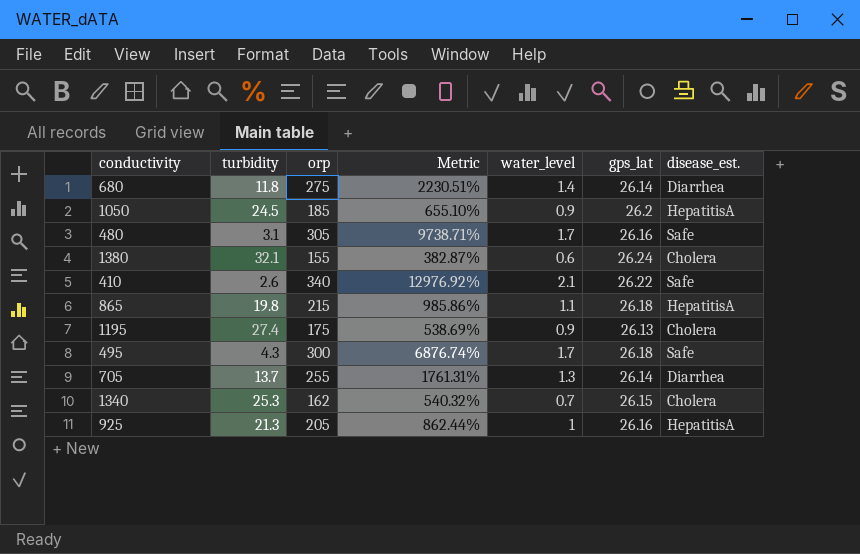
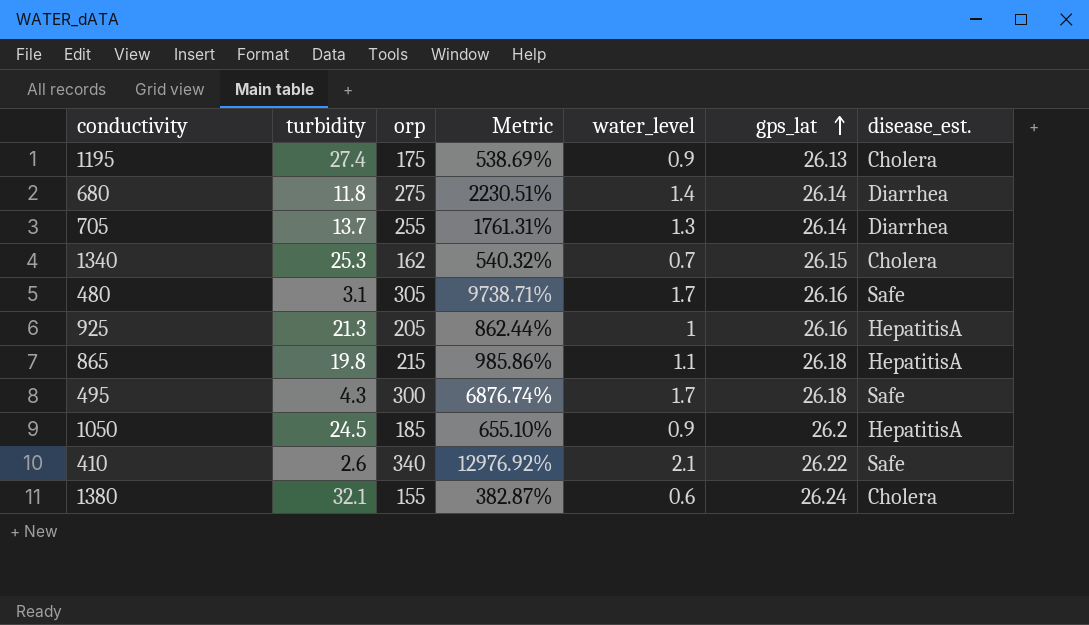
row order: none -> gps_lat ascending

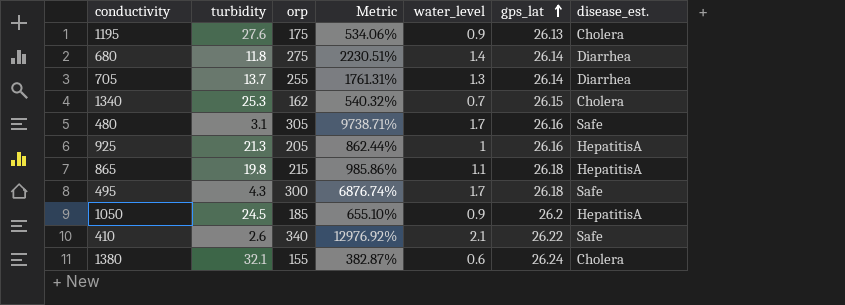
1195 | turbidity: 27.4 -> 27.6
1195 | Metric: 538.69% -> 534.06%

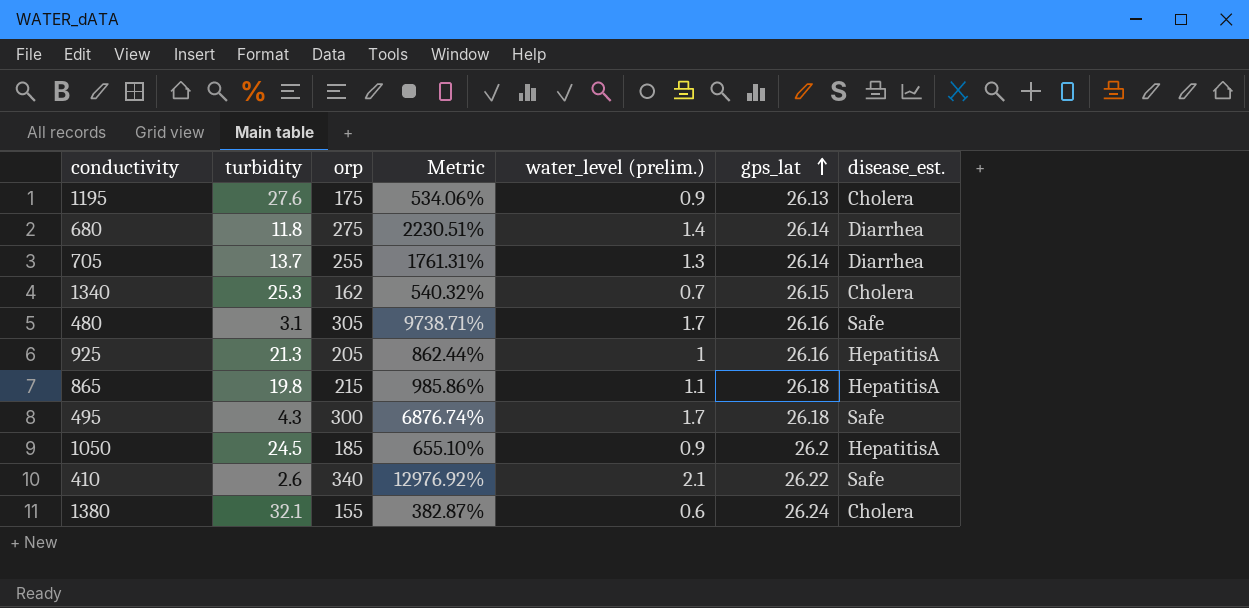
column name: water_level -> water_level (prelim.)

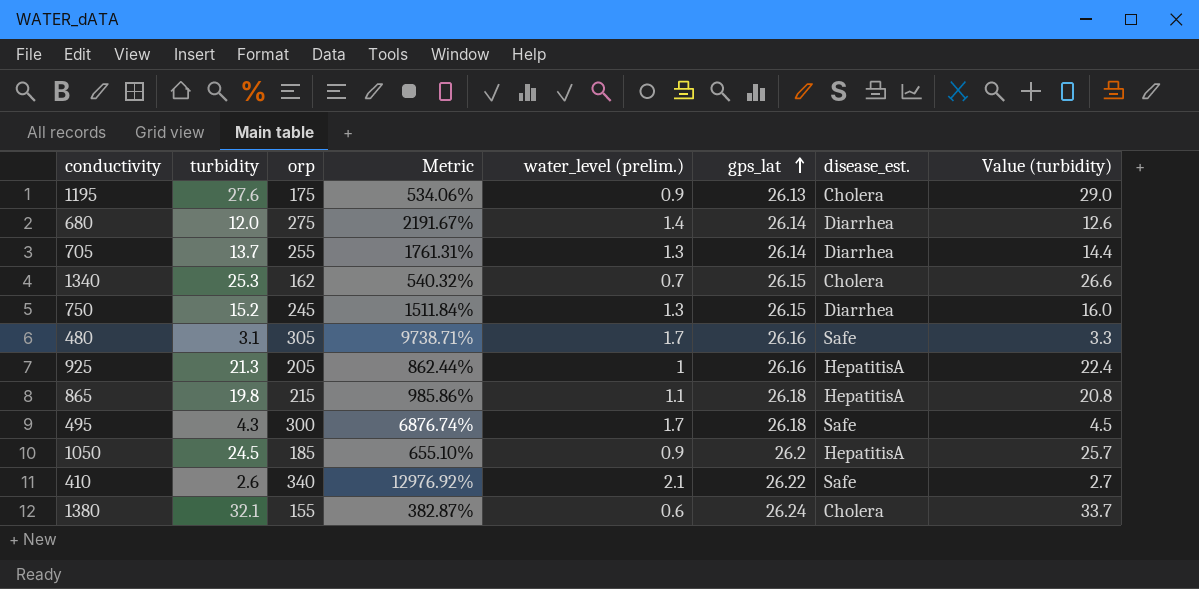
column Value (turbidity) | formula: none -> [turbidity] * 1.05
680 | turbidity: 11.8 -> 12.0
680 | Metric: 2230.51% -> 2191.67%
row 750: none -> 15.2 | 245 | 1511.84% | 1.3 | 26.15 | Diarrhea | 16.0

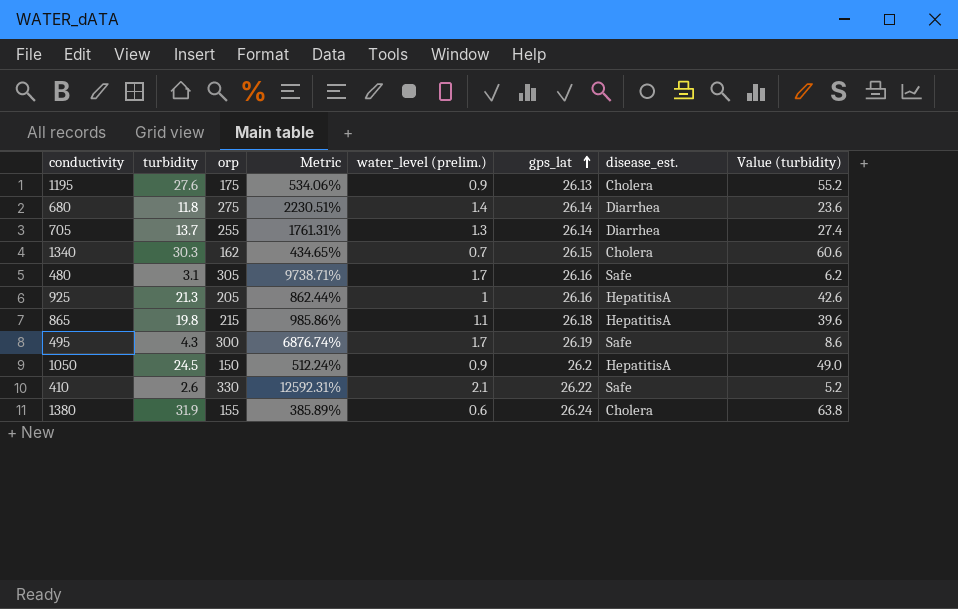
column Value (turbidity) | formula: [turbidity] * 1.05 -> [turbidity] * 2
row 750: 15.2 | 245 | 1511.84% | 1.3 | 26.15 | Diarrhea | 16.0 -> none
680 | turbidity: 12.0 -> 11.8
680 | Metric: 2191.67% -> 2230.51%
1340 | turbidity: 25.3 -> 30.3
1340 | Metric: 540.32% -> 434.65%
495 | gps_lat: 26.18 -> 26.19
1050 | orp: 185 -> 150
1050 | Metric: 655.10% -> 512.24%
410 | orp: 340 -> 330
410 | Metric: 12976.92% -> 12592.31%
1380 | turbidity: 32.1 -> 31.9
1380 | Metric: 382.87% -> 385.89%

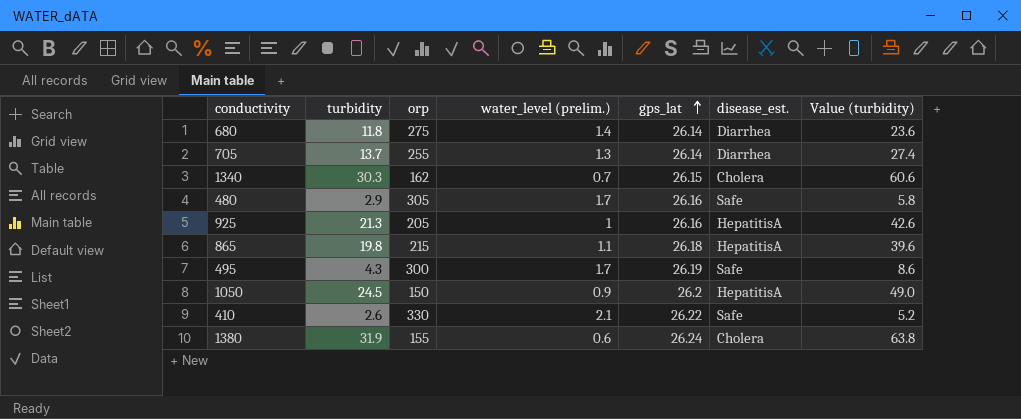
column Metric | formula: ([orp] - [turbidity]) / [turbidity] -> none
row 1195: 27.6 | 175 | 534.06% | 0.9 | 26.13 | Cholera | 55.2 -> none
480 | turbidity: 3.1 -> 2.9
480 | Value (turbidity): 6.2 -> 5.8

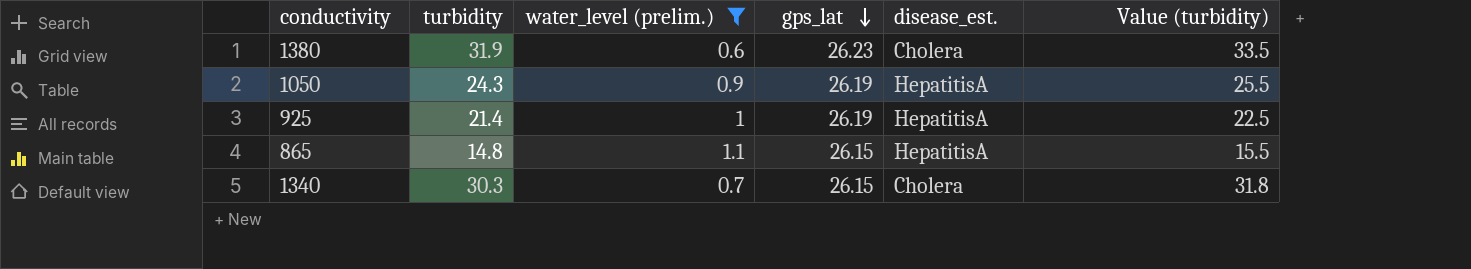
filter: none -> water_level (prelim.) <= 1.1
row order: gps_lat ascending -> gps_lat descending
column orp | position: 3 -> none
column Value (turbidity) | formula: [turbidity] * 2 -> [turbidity] * 1.05
1380 | gps_lat: 26.24 -> 26.23
1050 | turbidity: 24.5 -> 24.3
1050 | gps_lat: 26.2 -> 26.19
925 | turbidity: 21.3 -> 21.4
925 | gps_lat: 26.16 -> 26.19
865 | turbidity: 19.8 -> 14.8
865 | gps_lat: 26.18 -> 26.15

